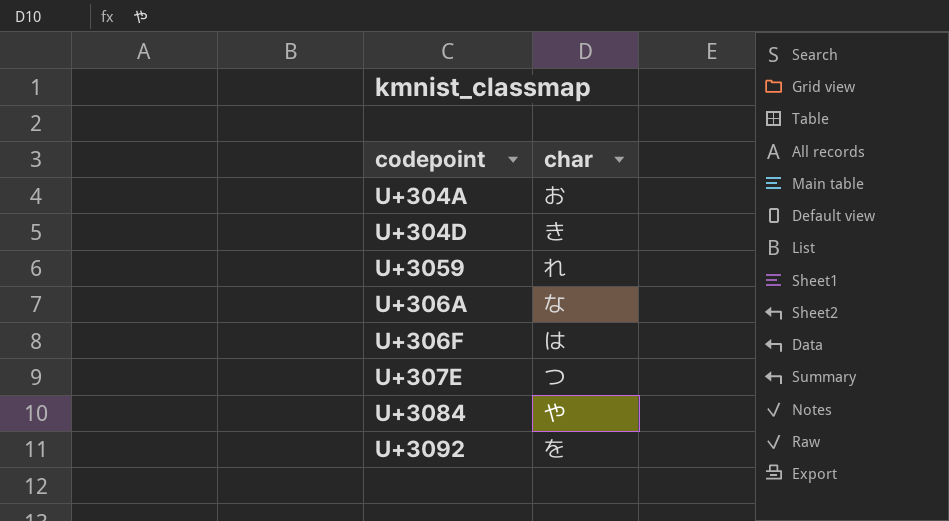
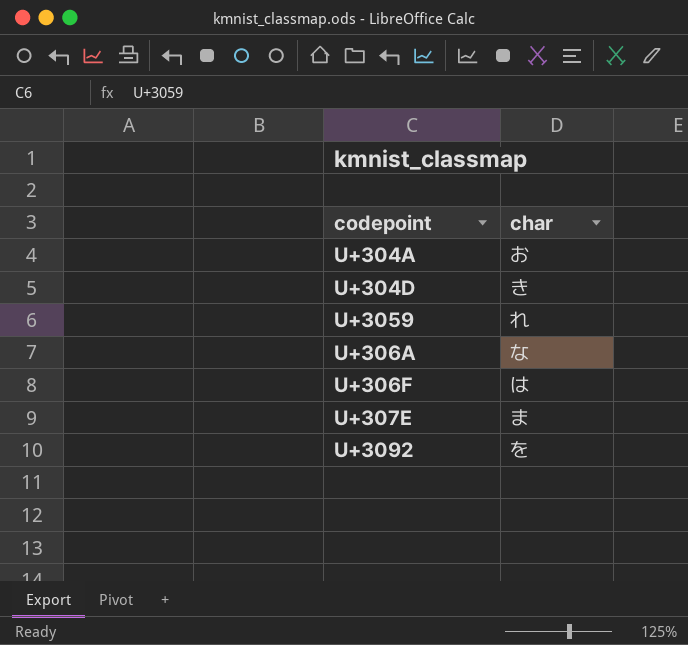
row U+3084: や -> none
U+307E | char: つ -> ま

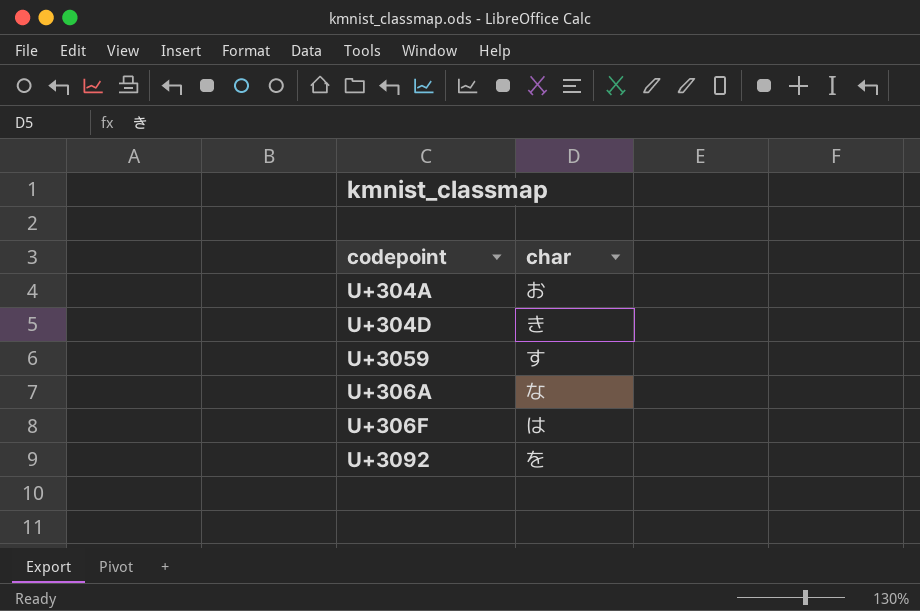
row U+307E: ま -> none
U+3059 | char: れ -> す

